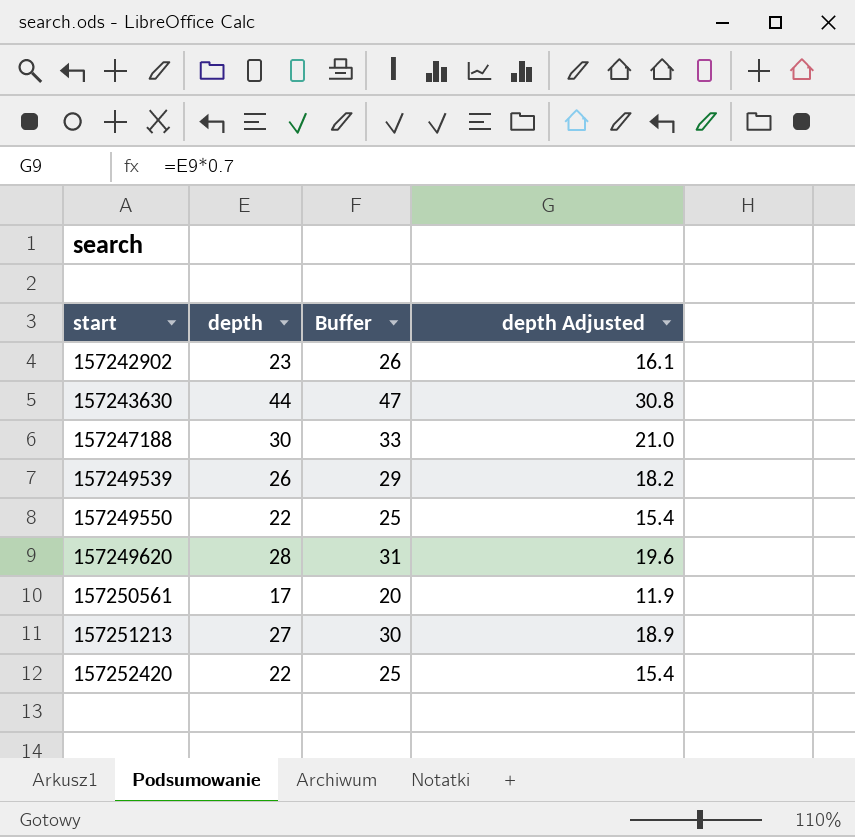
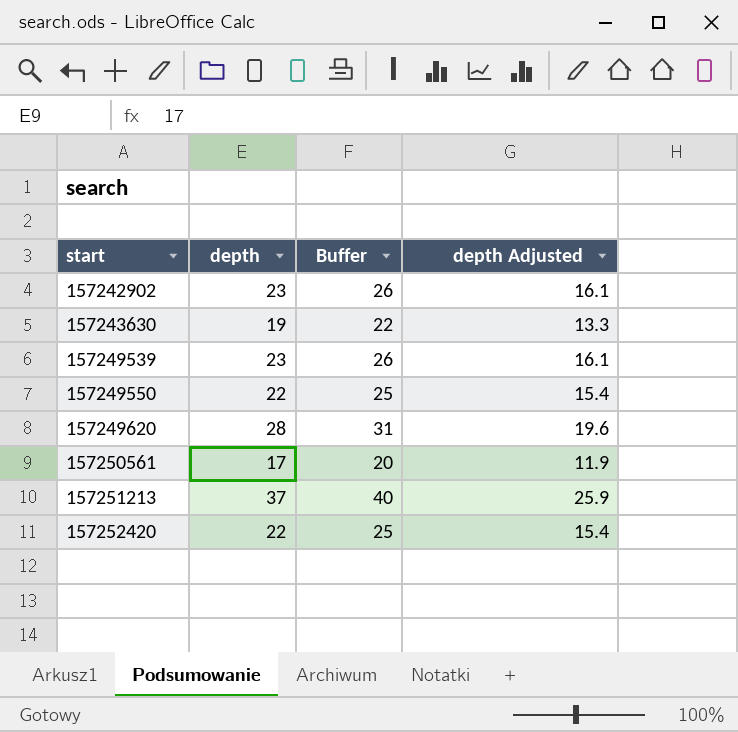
row 157247188: 30 | 33 | 21.0 -> none
157243630 | depth: 44 -> 19
157243630 | Buffer: 47 -> 22
157243630 | depth Adjusted: 30.8 -> 13.3
157249539 | depth: 26 -> 23
157249539 | Buffer: 29 -> 26
157249539 | depth Adjusted: 18.2 -> 16.1
157251213 | depth: 27 -> 37
157251213 | Buffer: 30 -> 40
157251213 | depth Adjusted: 18.9 -> 25.9

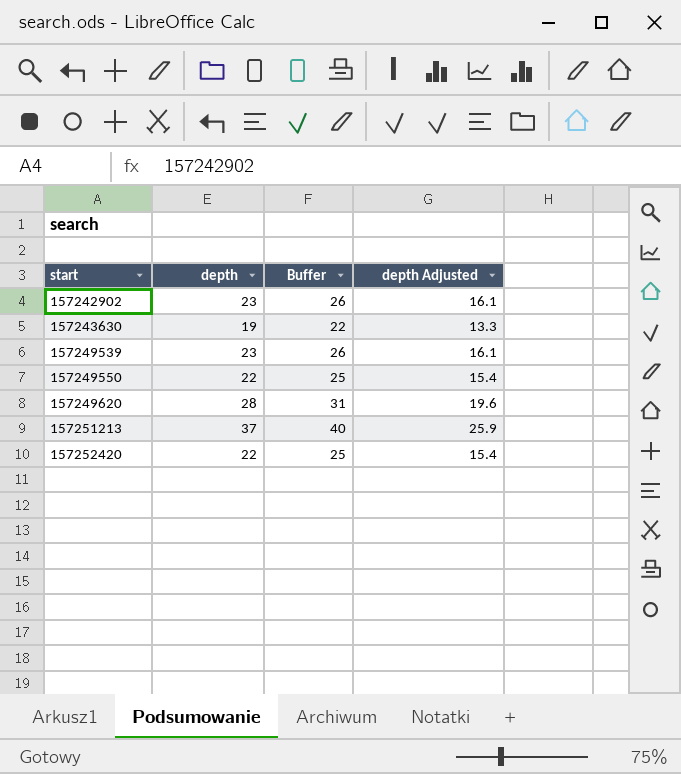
row 157250561: 17 | 20 | 11.9 -> none

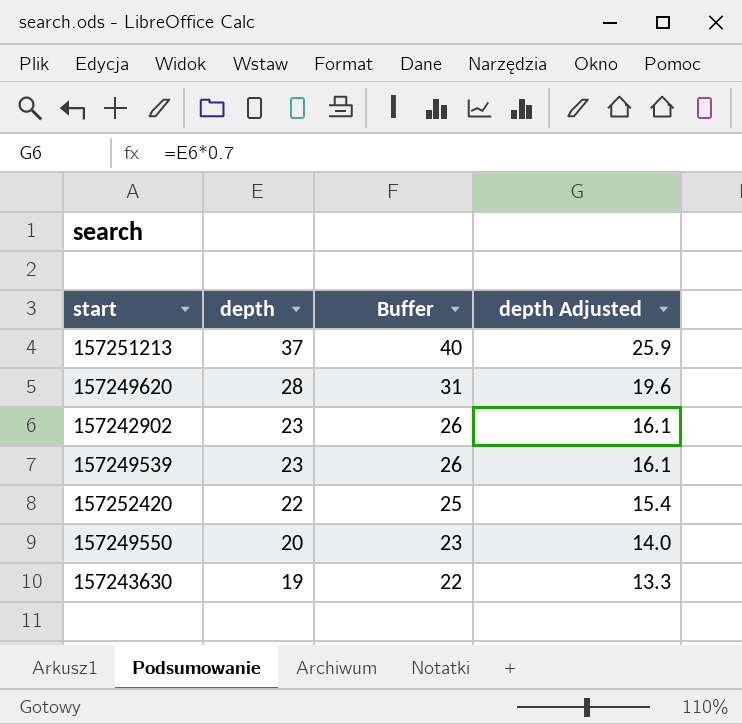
row order: start ascending -> depth descending
157249550 | depth: 22 -> 20
157249550 | Buffer: 25 -> 23
157249550 | depth Adjusted: 15.4 -> 14.0

